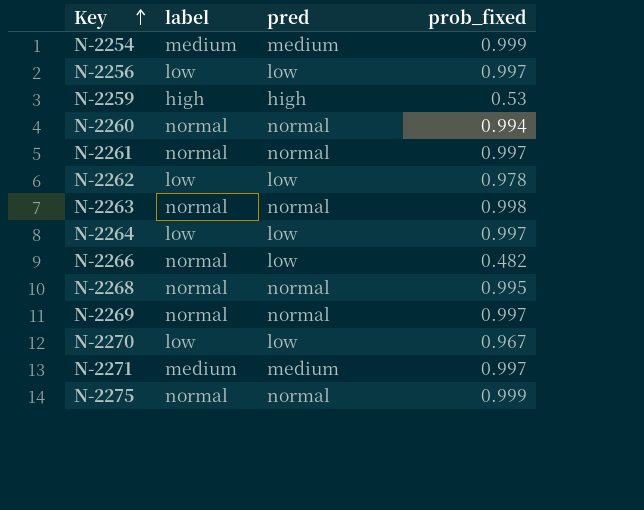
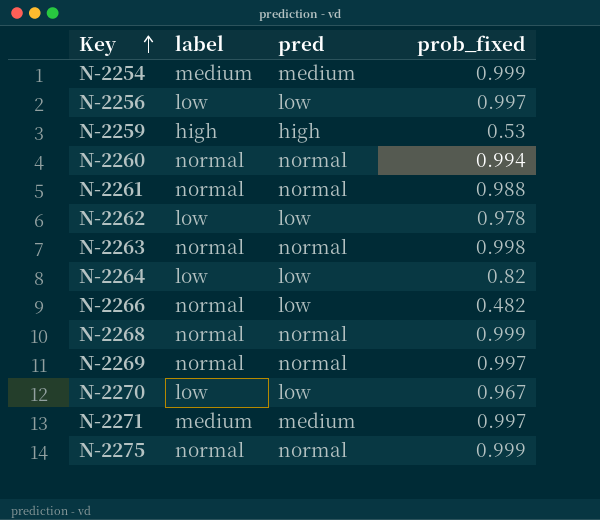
N-2261 | prob_fixed: 0.997 -> 0.988
N-2264 | prob_fixed: 0.997 -> 0.82
N-2268 | prob_fixed: 0.995 -> 0.999

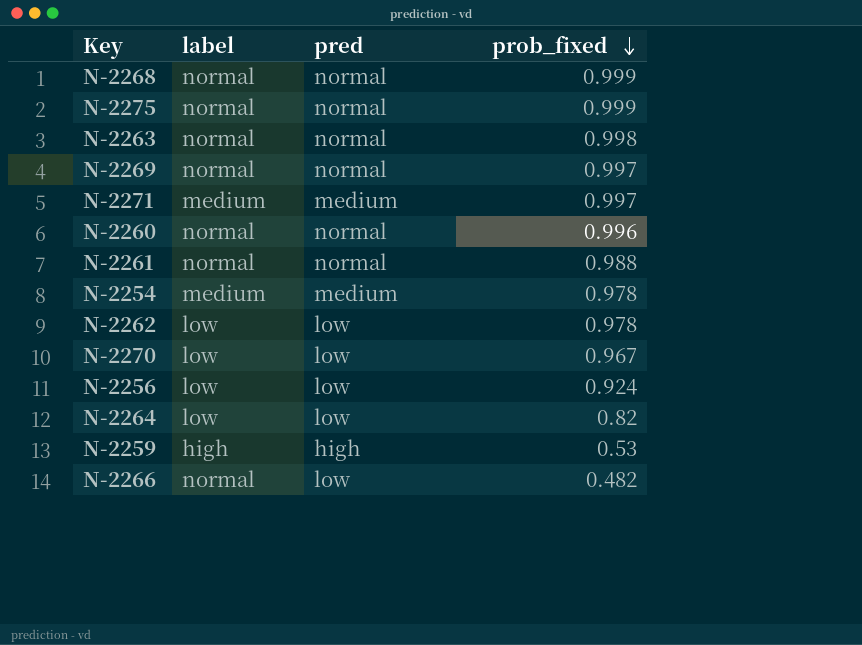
row order: Key ascending -> prob_fixed descending
N-2260 | prob_fixed: 0.994 -> 0.996
N-2254 | prob_fixed: 0.999 -> 0.978
N-2256 | prob_fixed: 0.997 -> 0.924

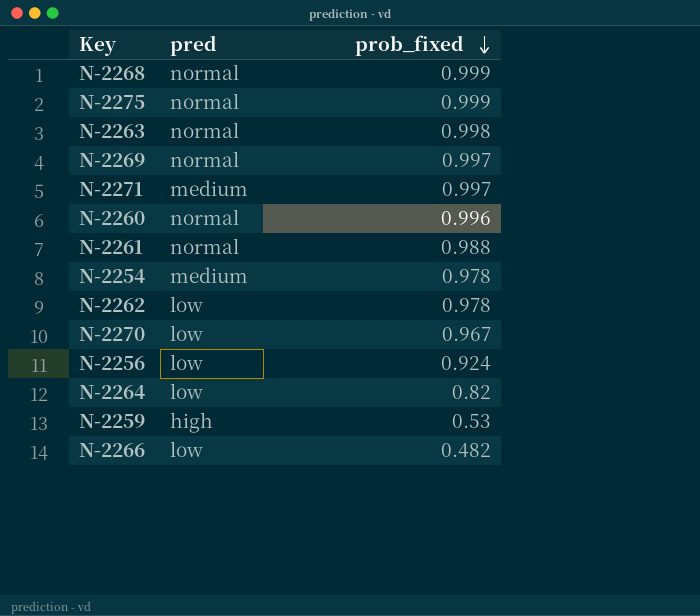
column label | position: 2 -> none

